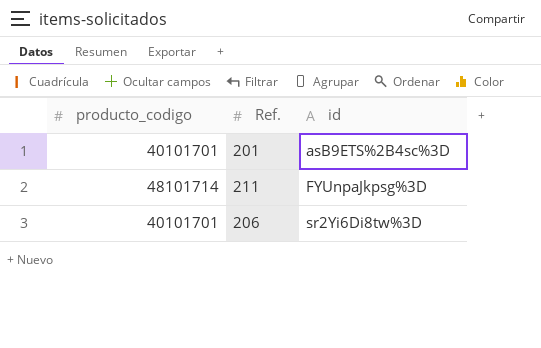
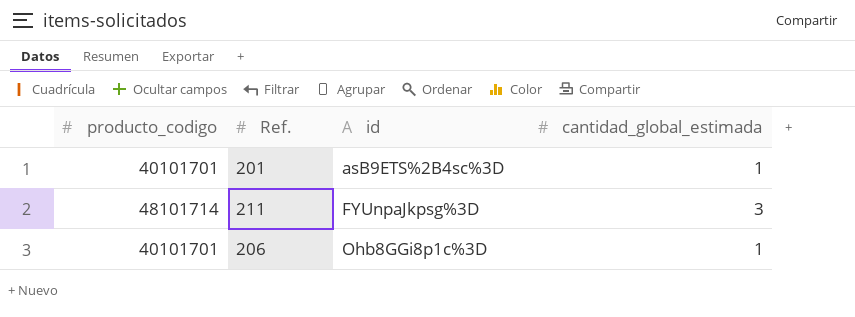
column cantidad_global_estimada | position: none -> 4
206 | id: sr2Yi6Di8tw%3D -> Ohb8GGi8p1c%3D

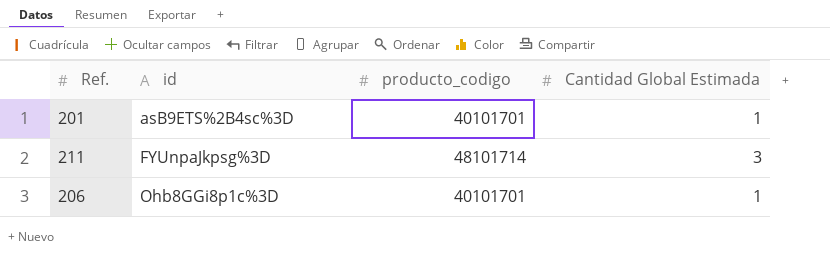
column producto_codigo | position: 1 -> 3
column name: cantidad_global_estimada -> Cantidad Global Estimada

